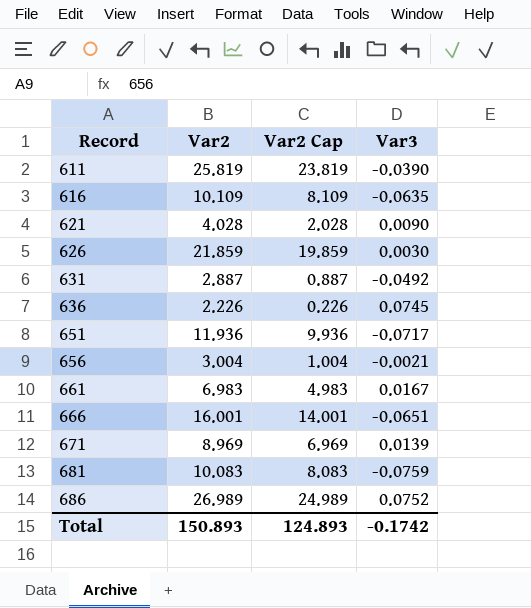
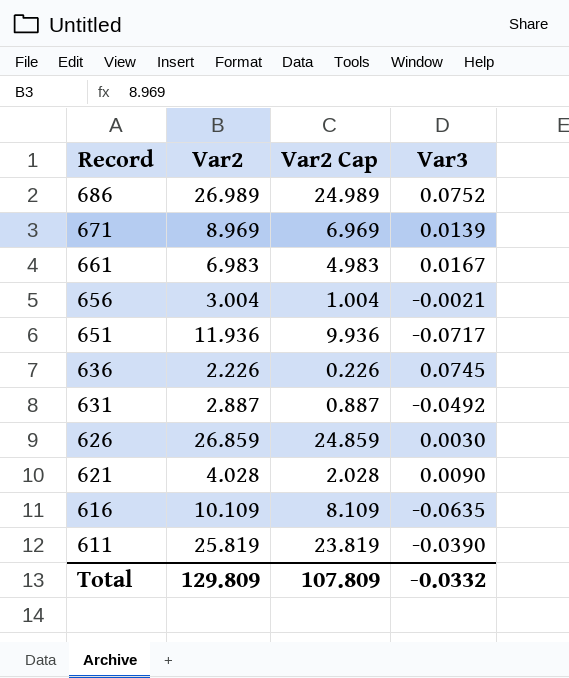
row order: Record ascending -> Record descending
row 666: 16.001 | 14.001 | -0.0651 -> none
row 681: 10.083 | 8.083 | -0.0759 -> none
626 | Var2: 21.859 -> 26.859
626 | Var2 Cap: 19.859 -> 24.859
Total | Var2: 150.893 -> 129.809
Total | Var2 Cap: 124.893 -> 107.809
Total | Var3: -0.1742 -> -0.0332

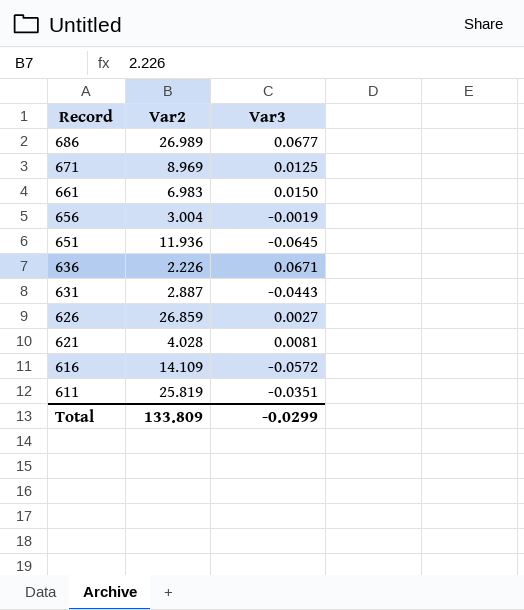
column Var2 Cap | formula: [Var2] - 2 -> none
686 | Var3: 0.0752 -> 0.0677
671 | Var3: 0.0139 -> 0.0125
661 | Var3: 0.0167 -> 0.0150
656 | Var3: -0.0021 -> -0.0019
651 | Var3: -0.0717 -> -0.0645
636 | Var3: 0.0745 -> 0.0671
631 | Var3: -0.0492 -> -0.0443
626 | Var3: 0.0030 -> 0.0027
621 | Var3: 0.0090 -> 0.0081
616 | Var2: 10.109 -> 14.109
616 | Var3: -0.0635 -> -0.0572
611 | Var3: -0.0390 -> -0.0351
Total | Var2: 129.809 -> 133.809
Total | Var3: -0.0332 -> -0.0299

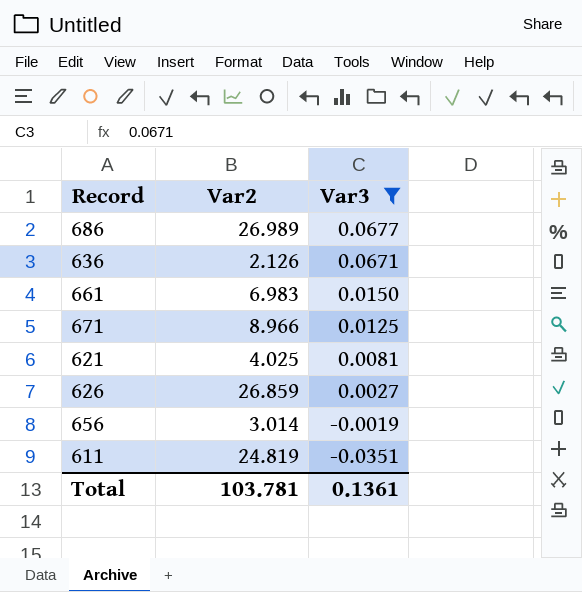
filter: none -> Var3 >= -0.0351
row order: Record descending -> Var3 descending
636 | Var2: 2.226 -> 2.126
671 | Var2: 8.969 -> 8.966
621 | Var2: 4.028 -> 4.025
656 | Var2: 3.004 -> 3.014
611 | Var2: 25.819 -> 24.819
Total | Var2: 133.809 -> 103.781
Total | Var3: -0.0299 -> 0.1361

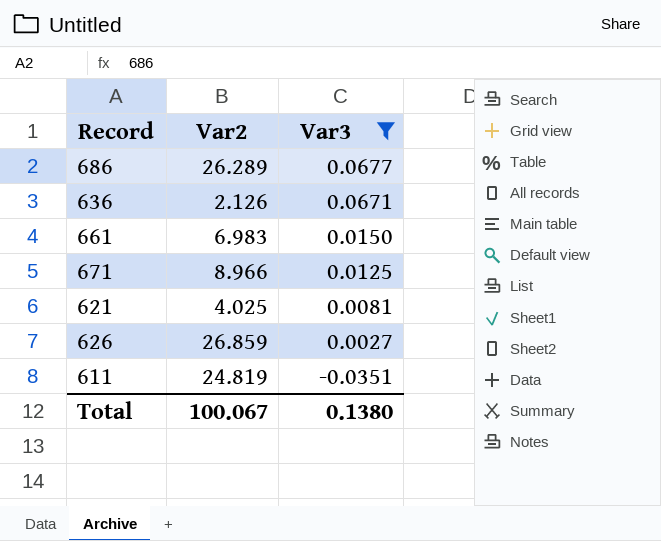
row 656: 3.014 | -0.0019 -> none
686 | Var2: 26.989 -> 26.289
Total | Var2: 103.781 -> 100.067
Total | Var3: 0.1361 -> 0.1380

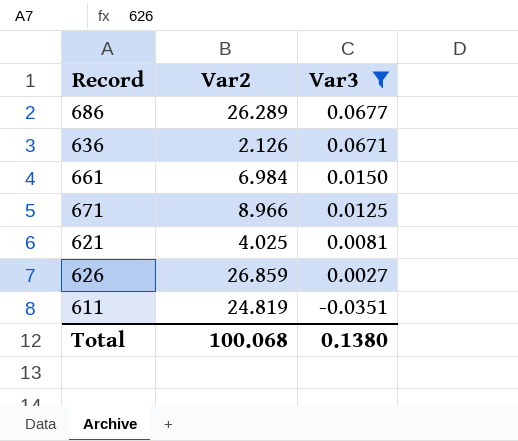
661 | Var2: 6.983 -> 6.984
Total | Var2: 100.067 -> 100.068

